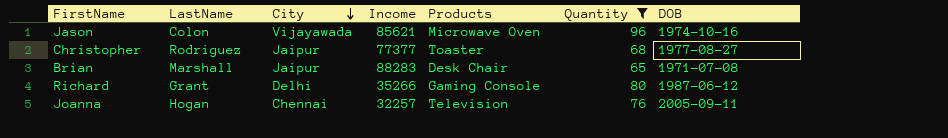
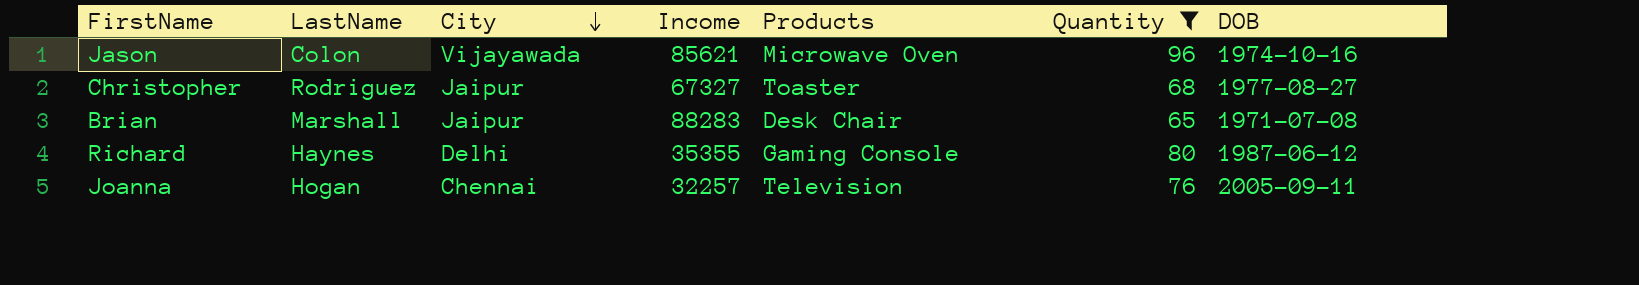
Christopher | Income: 77377 -> 67327
Richard | LastName: Grant -> Haynes
Richard | Income: 35266 -> 35355

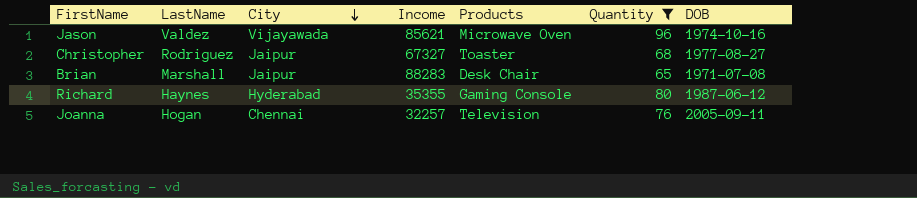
Jason | LastName: Colon -> Valdez
Richard | City: Delhi -> Hyderabad

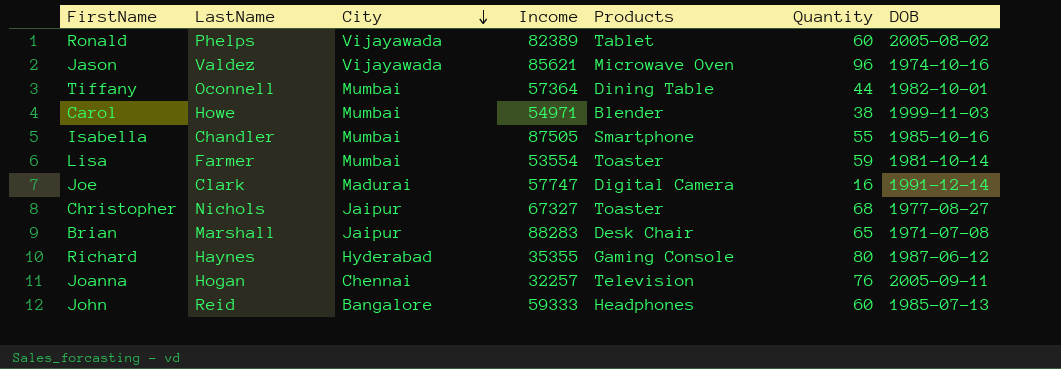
filter: Quantity >= 65 -> none
Christopher | LastName: Rodriguez -> Nichols

